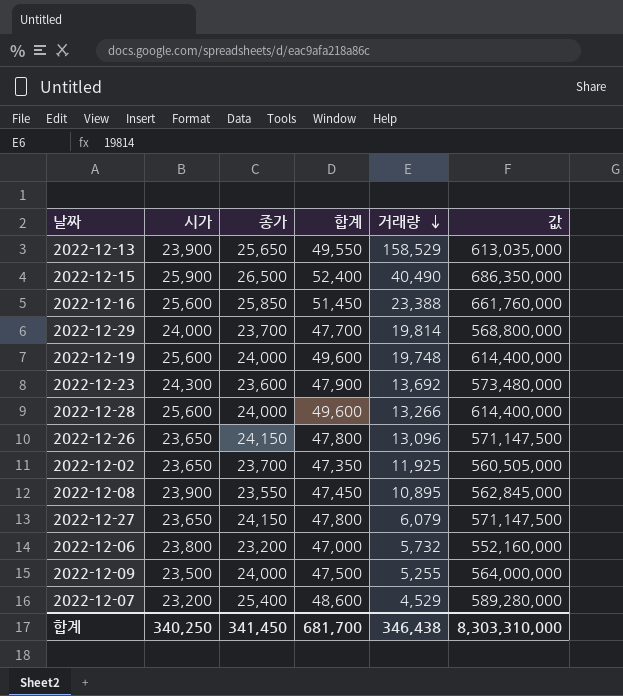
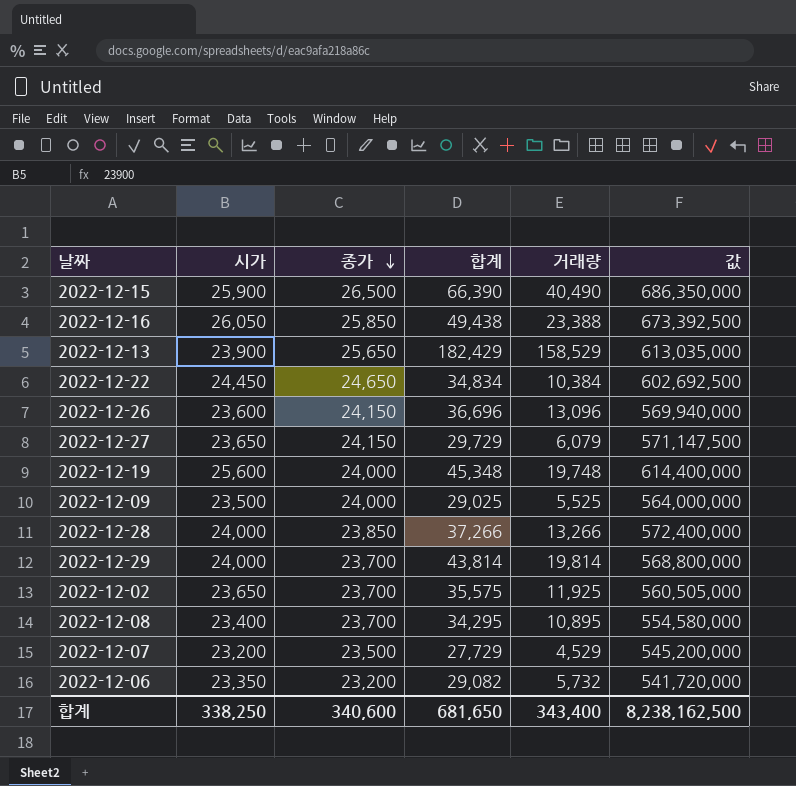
row order: 거래량 descending -> 종가 descending
column 합계 | formula: [시가] + [종가] -> [시가] + [거래량]
row 2022-12-23: 24,300 | 23,600 | 47,900 | 13,692 | 573,480,000 -> none
2022-12-16 | 시가: 25,600 -> 26,050
2022-12-16 | 값: 661,760,000 -> 673,392,500
row 2022-12-22: none -> 24,450 | 24,650 | 34,834 | 10,384 | 602,692,500
2022-12-26 | 시가: 23,650 -> 23,600
2022-12-26 | 값: 571,147,500 -> 569,940,000
2022-12-09 | 거래량: 5,255 -> 5,525
2022-12-28 | 시가: 25,600 -> 24,000
2022-12-28 | 종가: 24,000 -> 23,850
2022-12-28 | 값: 614,400,000 -> 572,400,000
2022-12-08 | 시가: 23,900 -> 23,400
2022-12-08 | 종가: 23,550 -> 23,700
2022-12-08 | 값: 562,845,000 -> 554,580,000
2022-12-07 | 종가: 25,400 -> 23,500
2022-12-07 | 값: 589,280,000 -> 545,200,000
2022-12-06 | 시가: 23,800 -> 23,350
2022-12-06 | 값: 552,160,000 -> 541,720,000
합계 | 시가: 340,250 -> 338,250
합계 | 종가: 341,450 -> 340,600
합계 | 합계: 681,700 -> 681,650
합계 | 거래량: 346,438 -> 343,400
합계 | 값: 8,303,310,000 -> 8,238,162,500

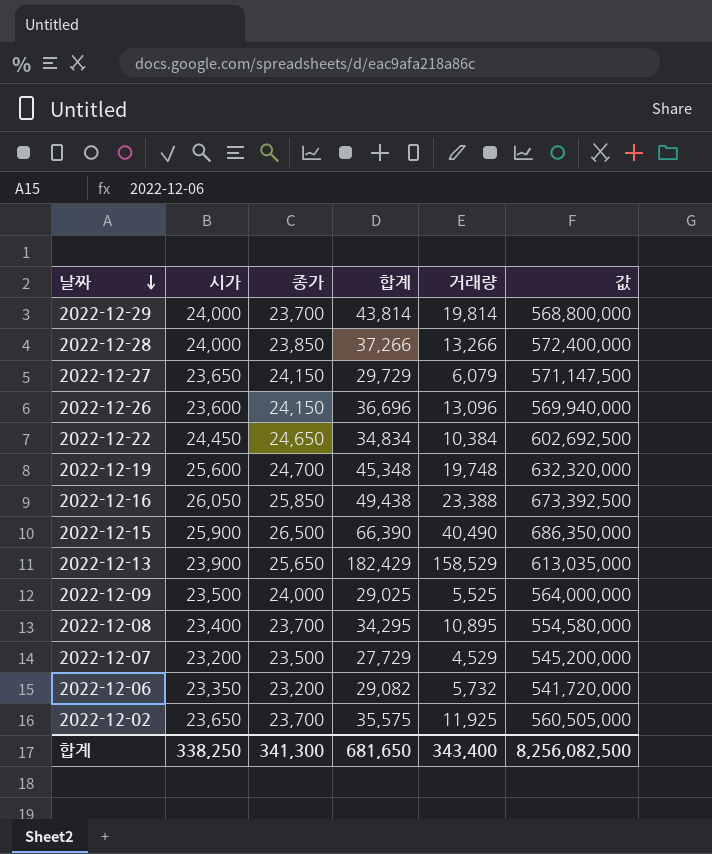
row order: 종가 descending -> 날짜 descending
2022-12-19 | 종가: 24,000 -> 24,700
2022-12-19 | 값: 614,400,000 -> 632,320,000
합계 | 종가: 340,600 -> 341,300
합계 | 값: 8,238,162,500 -> 8,256,082,500

